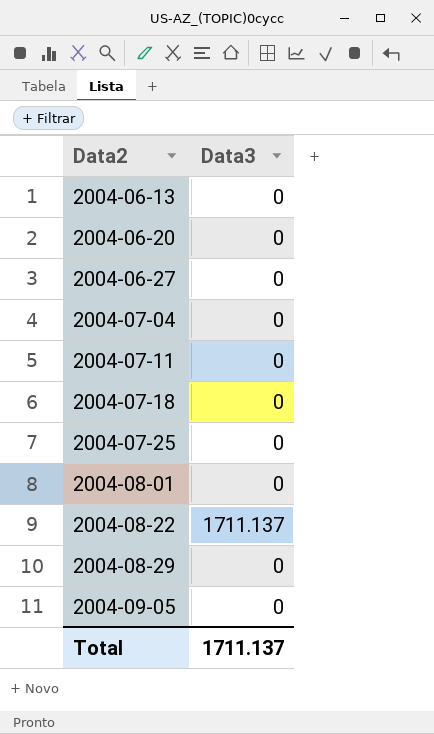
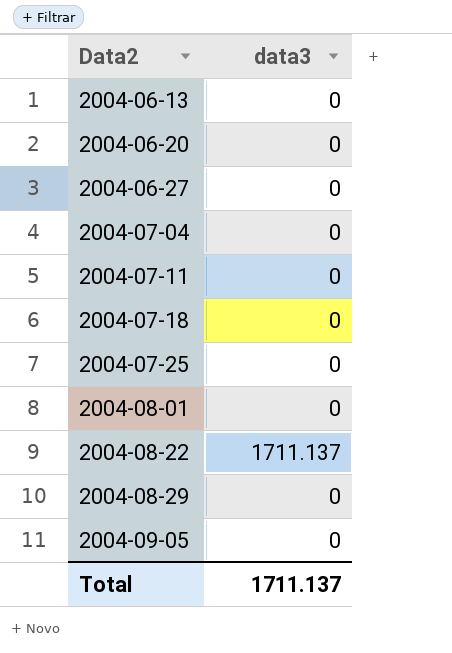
column name: Data3 -> data3

